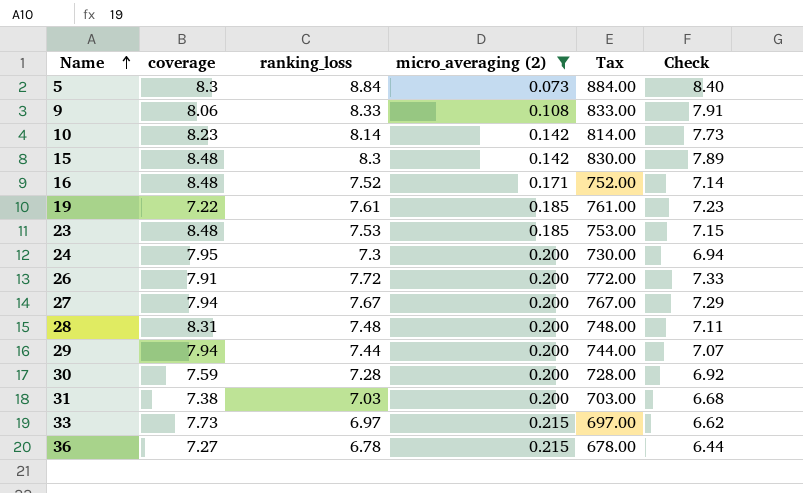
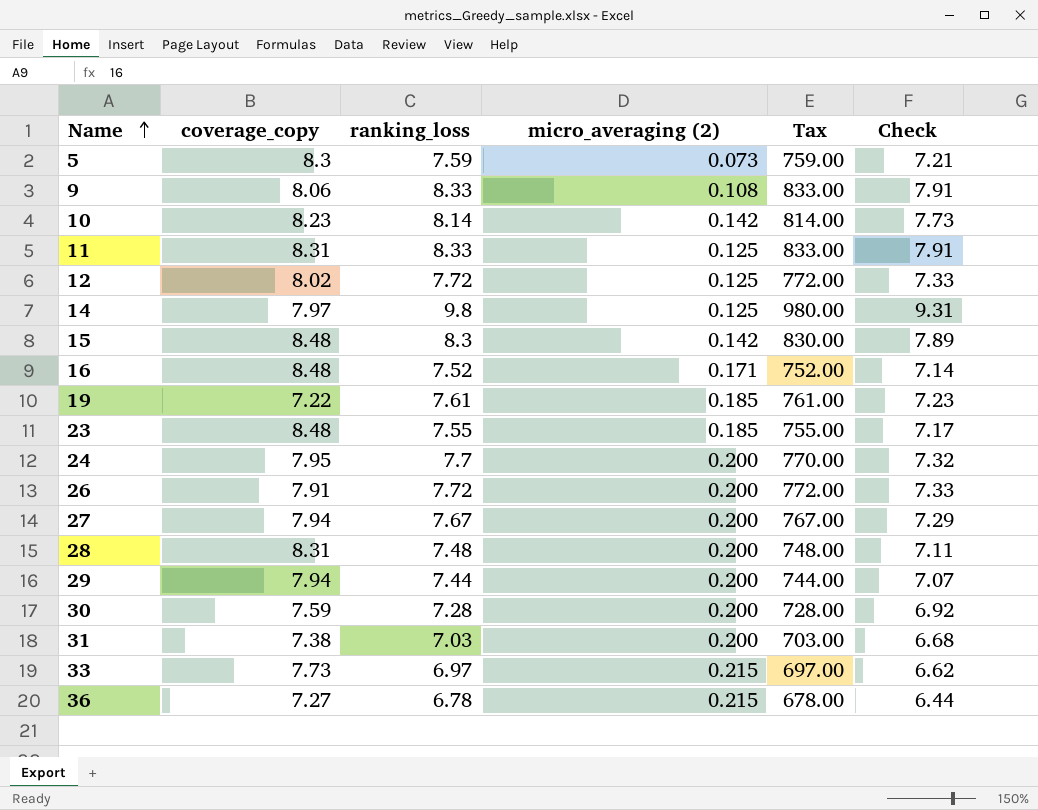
filter: micro_averaging (2) != 0.125 -> none
column name: coverage -> coverage_copy
5 | ranking_loss: 8.84 -> 7.59
5 | Tax: 884.00 -> 759.00
5 | Check: 8.40 -> 7.21
23 | ranking_loss: 7.53 -> 7.55
23 | Tax: 753.00 -> 755.00
23 | Check: 7.15 -> 7.17
24 | ranking_loss: 7.3 -> 7.7
24 | Tax: 730.00 -> 770.00
24 | Check: 6.94 -> 7.32

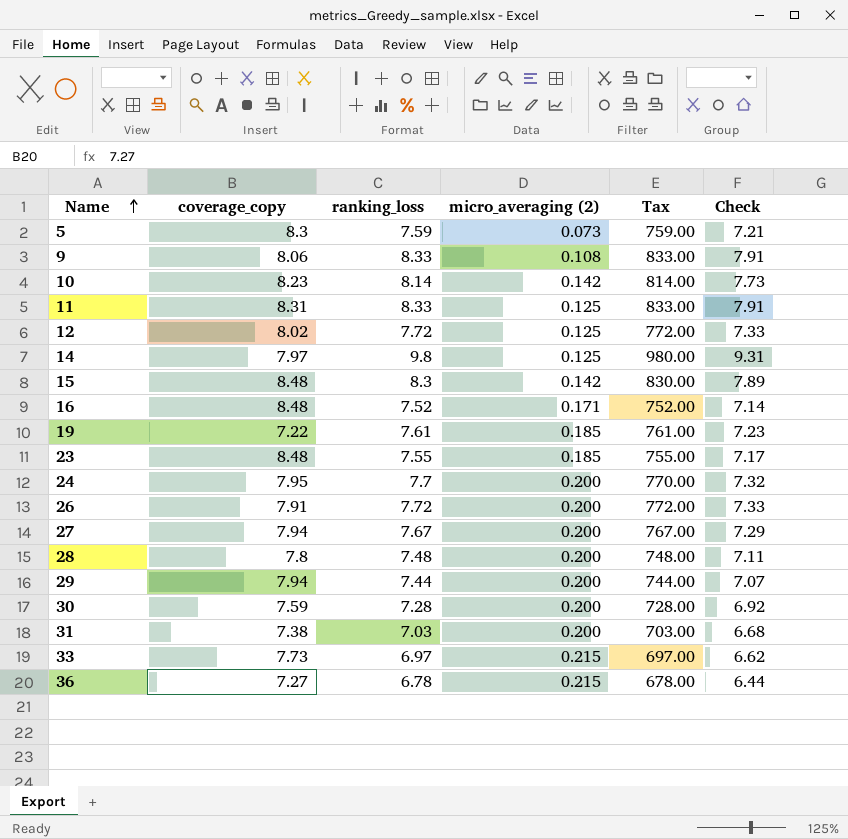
28 | coverage_copy: 8.31 -> 7.8

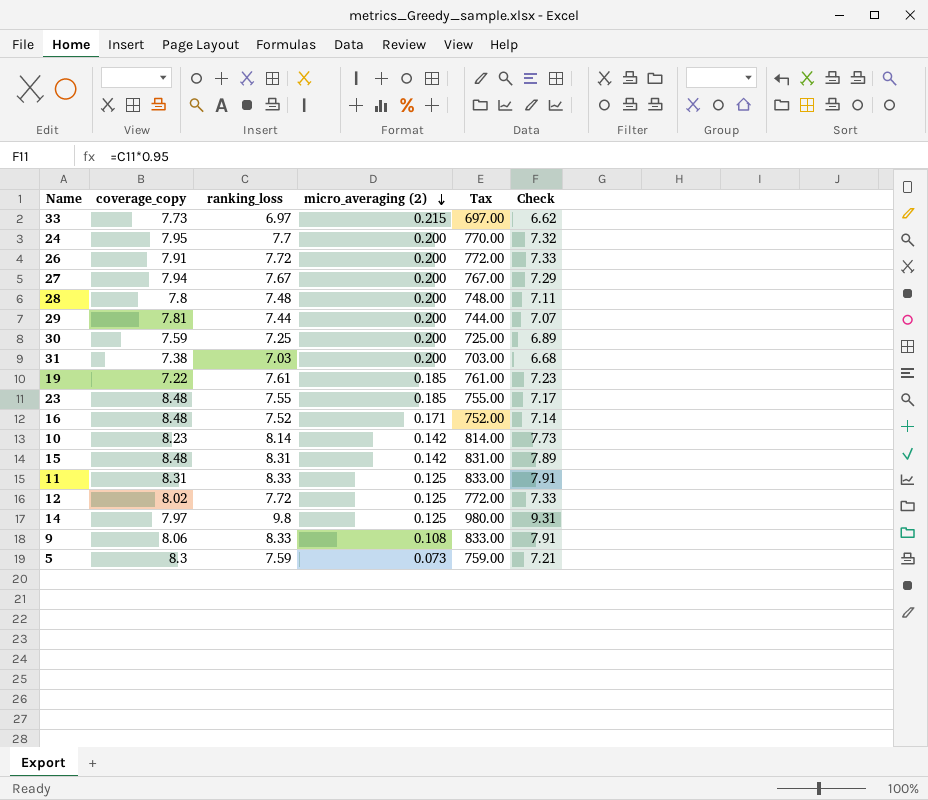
row order: Name ascending -> micro_averaging (2) descending
row 36: 7.27 | 6.78 | 0.215 | 678.00 | 6.44 -> none
29 | coverage_copy: 7.94 -> 7.81
30 | ranking_loss: 7.28 -> 7.25
30 | Tax: 728.00 -> 725.00
30 | Check: 6.92 -> 6.89
15 | ranking_loss: 8.3 -> 8.31
15 | Tax: 830.00 -> 831.00

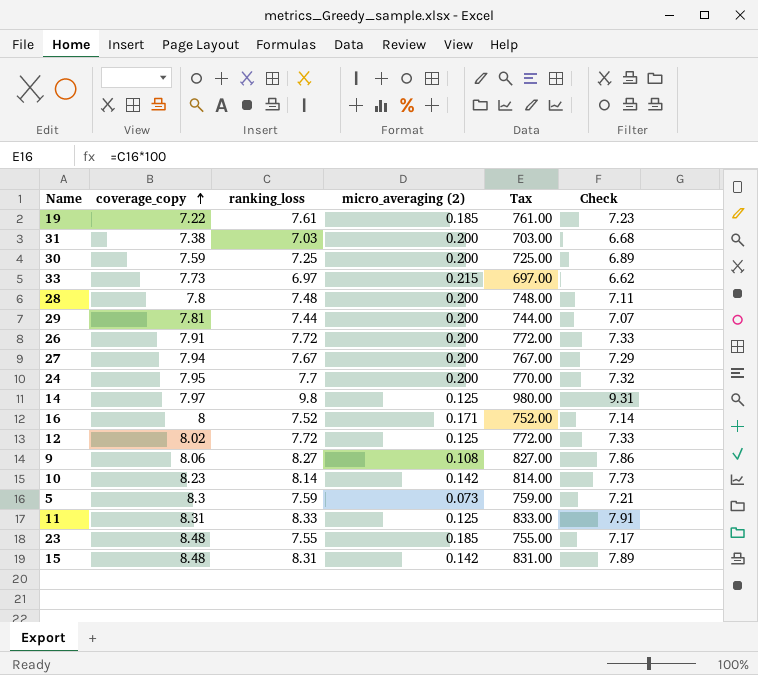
row order: micro_averaging (2) descending -> coverage_copy ascending
16 | coverage_copy: 8.48 -> 8
9 | ranking_loss: 8.33 -> 8.27
9 | Tax: 833.00 -> 827.00
9 | Check: 7.91 -> 7.86

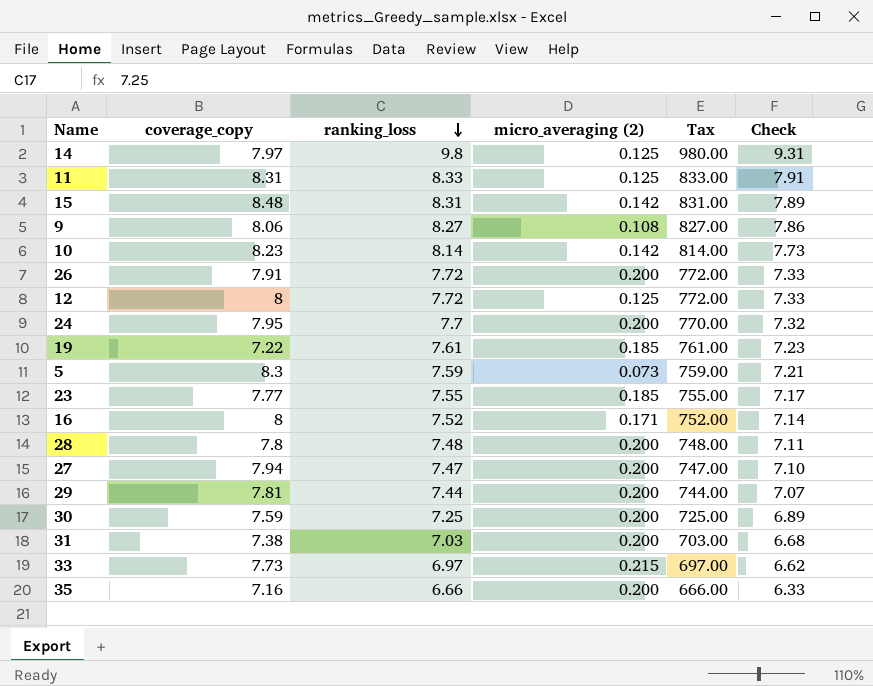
row order: coverage_copy ascending -> ranking_loss descending
12 | coverage_copy: 8.02 -> 8
23 | coverage_copy: 8.48 -> 7.77
27 | ranking_loss: 7.67 -> 7.47
27 | Tax: 767.00 -> 747.00
27 | Check: 7.29 -> 7.10
row 35: none -> 7.16 | 6.66 | 0.200 | 666.00 | 6.33

